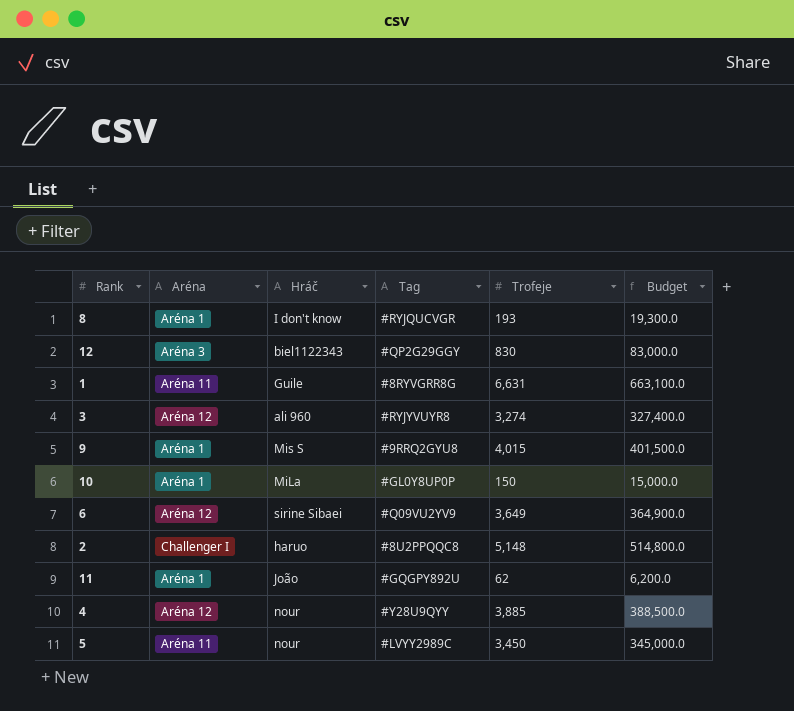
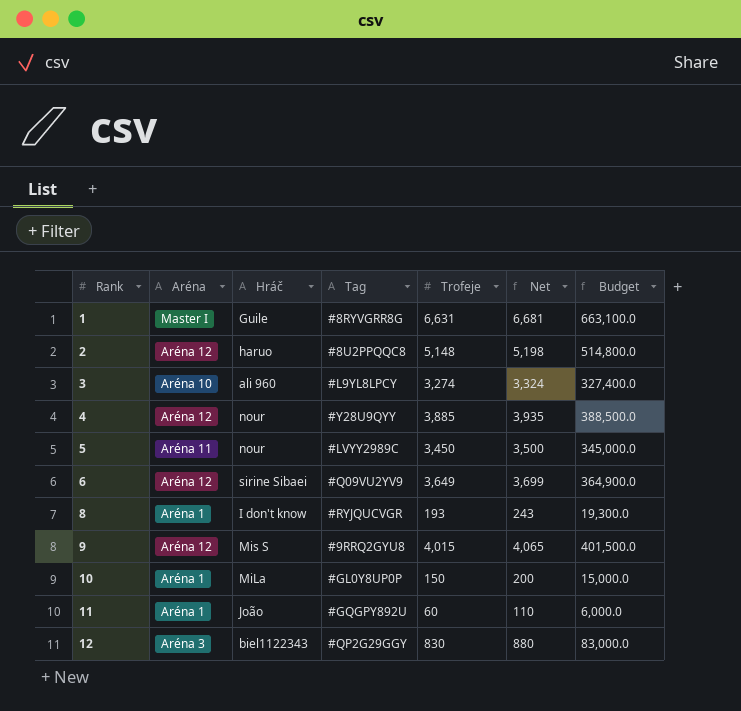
row order: none -> Rank ascending
column Net | formula: none -> [Trofeje] + 50
1 | Aréna: Aréna 11 -> Master I
2 | Aréna: Challenger I -> Aréna 12
3 | Aréna: Aréna 12 -> Aréna 10
3 | Tag: #RYJYVUYR8 -> #L9YL8LPCY
9 | Aréna: Aréna 1 -> Aréna 12
11 | Trofeje: 62 -> 60
11 | Budget: 6,200.0 -> 6,000.0

